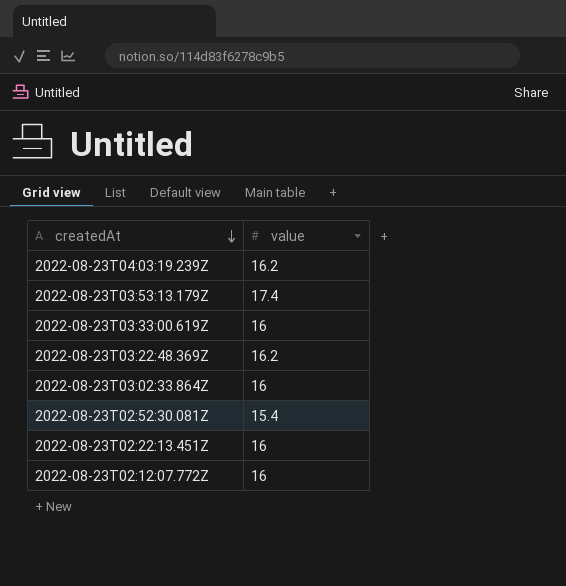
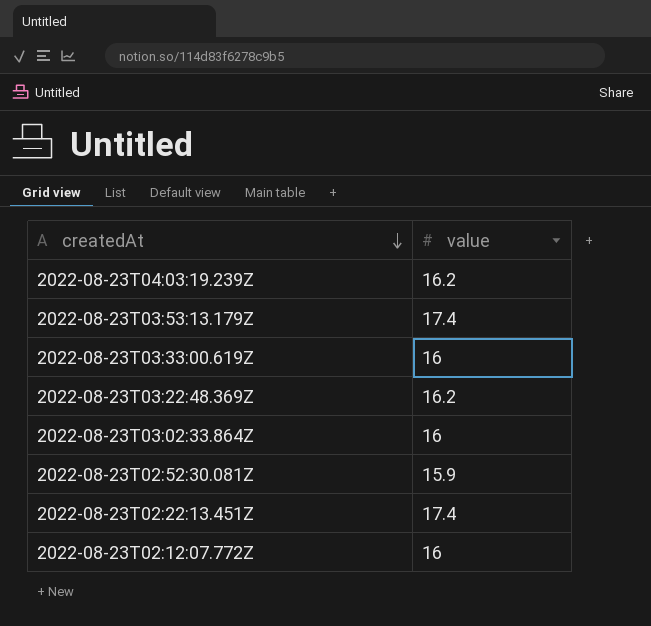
2022-08-23T02:52:30.081Z | value: 15.4 -> 15.9
2022-08-23T02:22:13.451Z | value: 16 -> 17.4

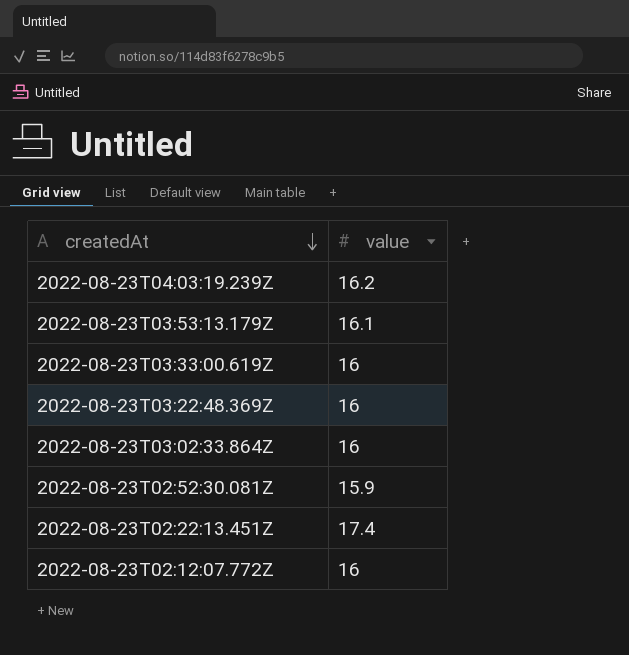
2022-08-23T03:53:13.179Z | value: 17.4 -> 16.1
2022-08-23T03:22:48.369Z | value: 16.2 -> 16

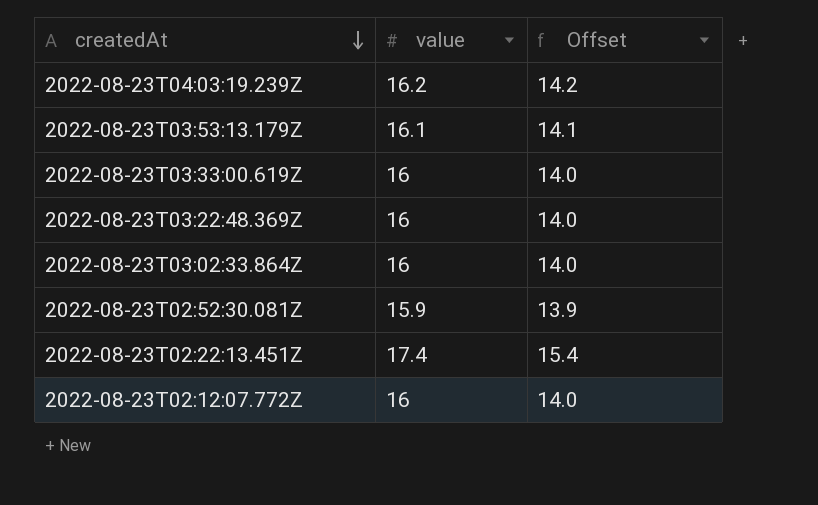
column Offset | formula: none -> [value] - 2

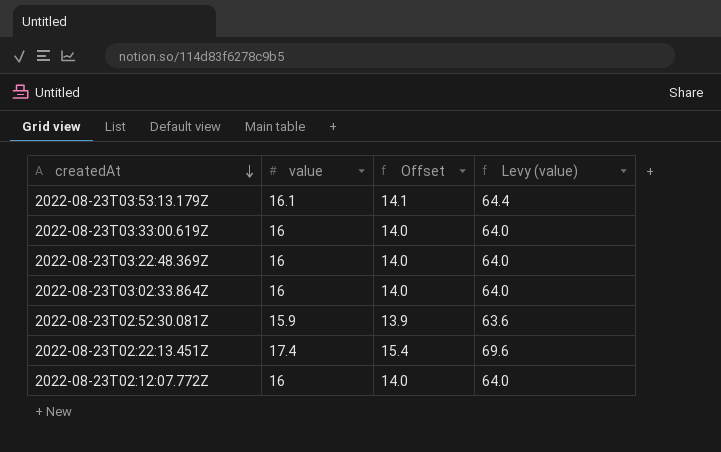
column Levy (value) | formula: none -> [value] * 4
row 2022-08-23T04:03:19.239Z: 16.2 | 14.2 -> none

